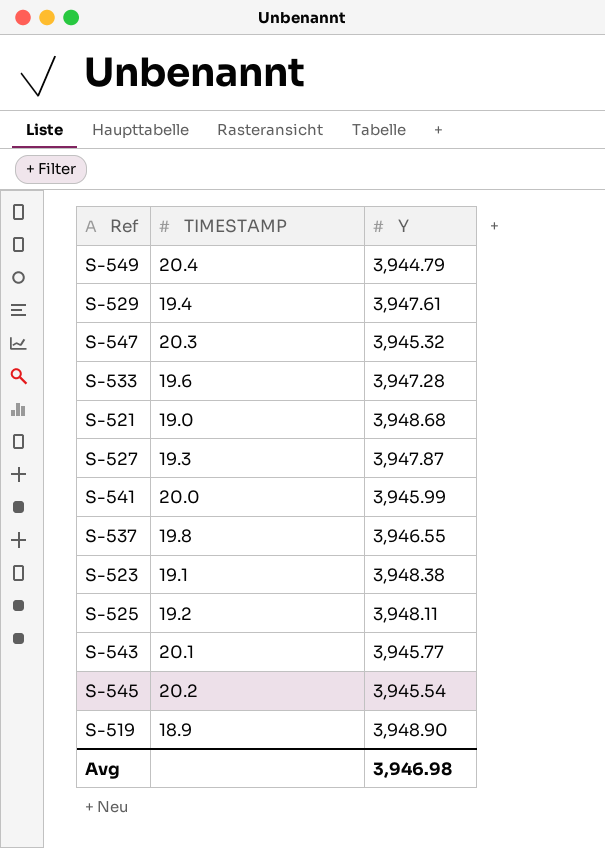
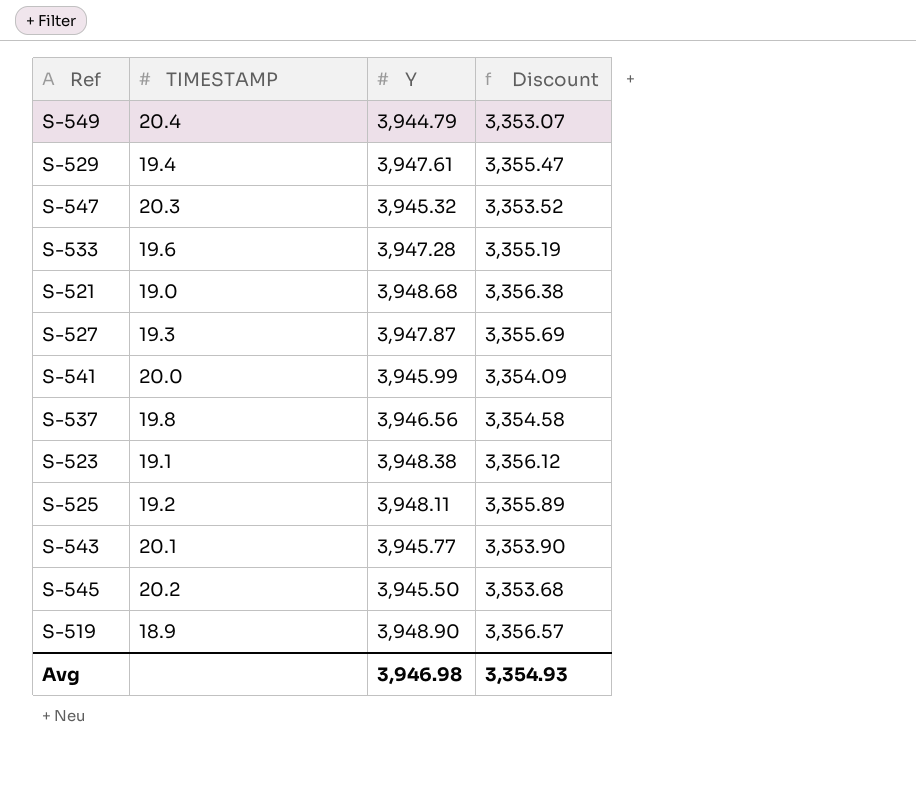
column Discount | formula: none -> [Y] * 0.85
S-537 | Y: 3,946.55 -> 3,946.56
S-545 | Y: 3,945.54 -> 3,945.50

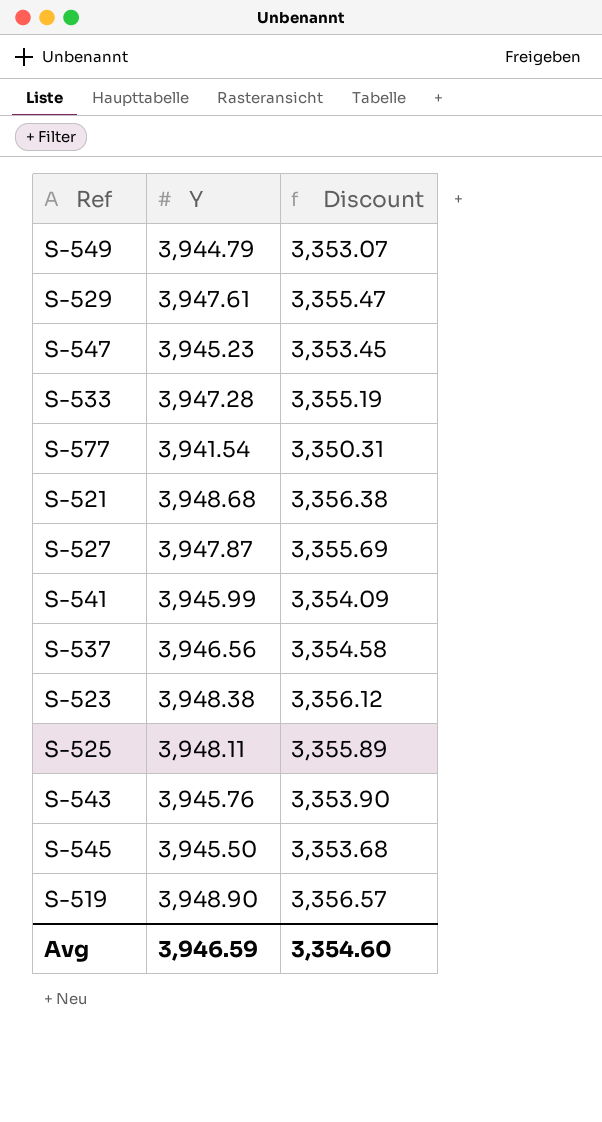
column TIMESTAMP | position: 2 -> none
S-547 | Y: 3,945.32 -> 3,945.23
S-547 | Discount: 3,353.52 -> 3,353.45
row S-577: none -> 3,941.54 | 3,350.31
S-543 | Y: 3,945.77 -> 3,945.76
Avg | Y: 3,946.98 -> 3,946.59
Avg | Discount: 3,354.93 -> 3,354.60

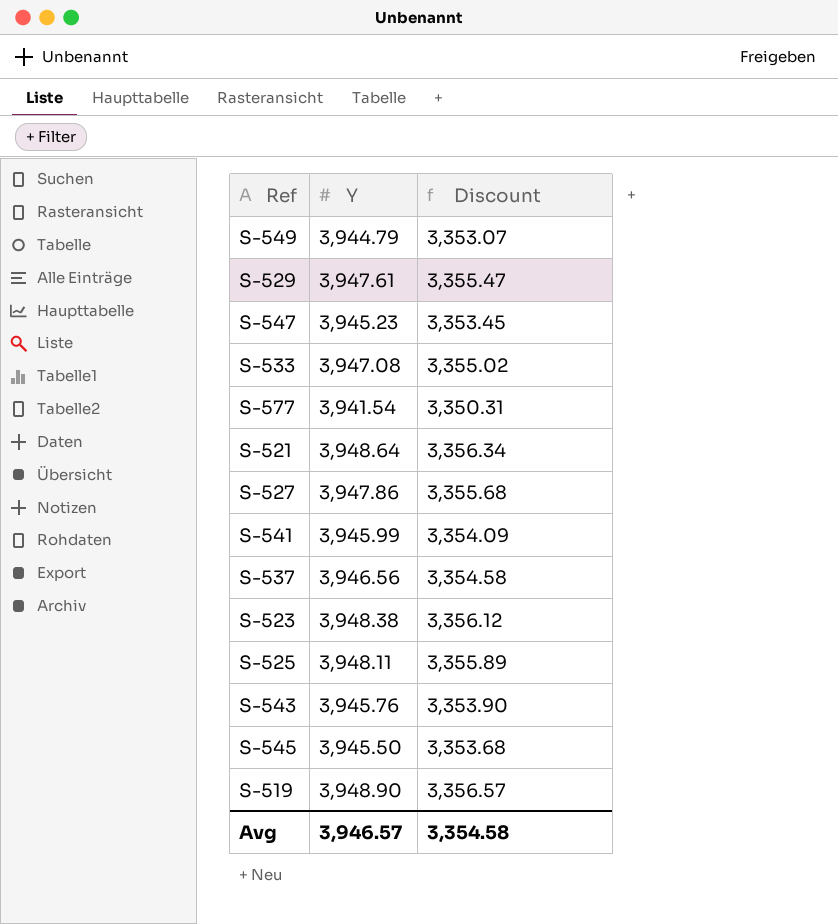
S-533 | Y: 3,947.28 -> 3,947.08
S-533 | Discount: 3,355.19 -> 3,355.02
S-521 | Y: 3,948.68 -> 3,948.64
S-521 | Discount: 3,356.38 -> 3,356.34
S-527 | Y: 3,947.87 -> 3,947.86
S-527 | Discount: 3,355.69 -> 3,355.68
Avg | Y: 3,946.59 -> 3,946.57
Avg | Discount: 3,354.60 -> 3,354.58

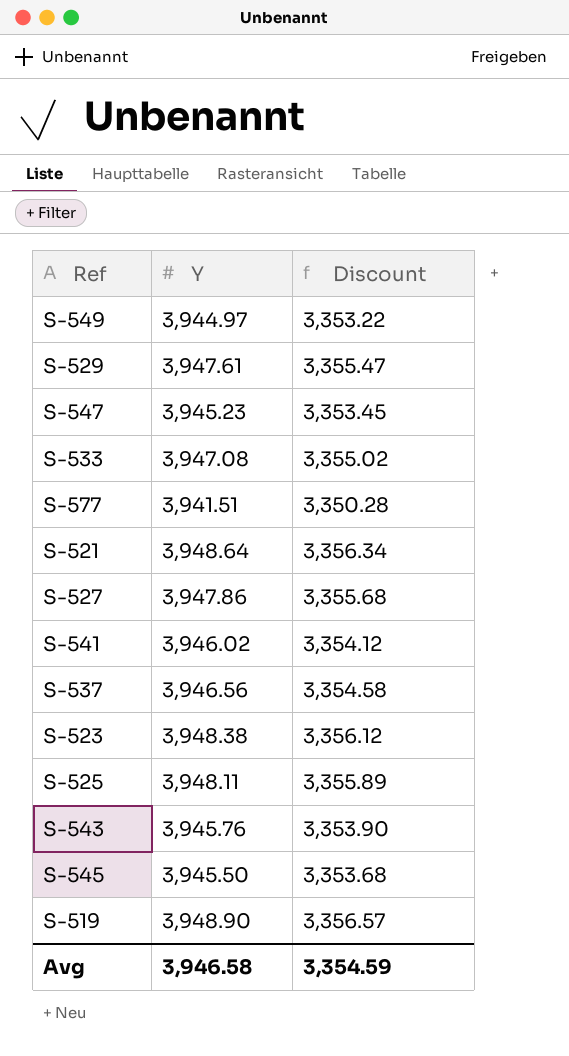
S-549 | Y: 3,944.79 -> 3,944.97
S-549 | Discount: 3,353.07 -> 3,353.22
S-577 | Y: 3,941.54 -> 3,941.51
S-577 | Discount: 3,350.31 -> 3,350.28
S-541 | Y: 3,945.99 -> 3,946.02
S-541 | Discount: 3,354.09 -> 3,354.12
Avg | Y: 3,946.57 -> 3,946.58
Avg | Discount: 3,354.58 -> 3,354.59

